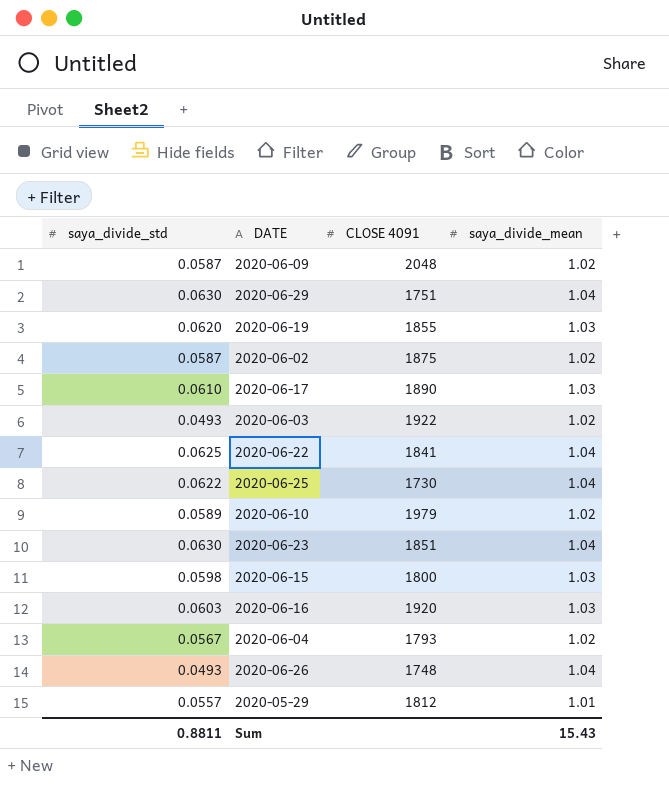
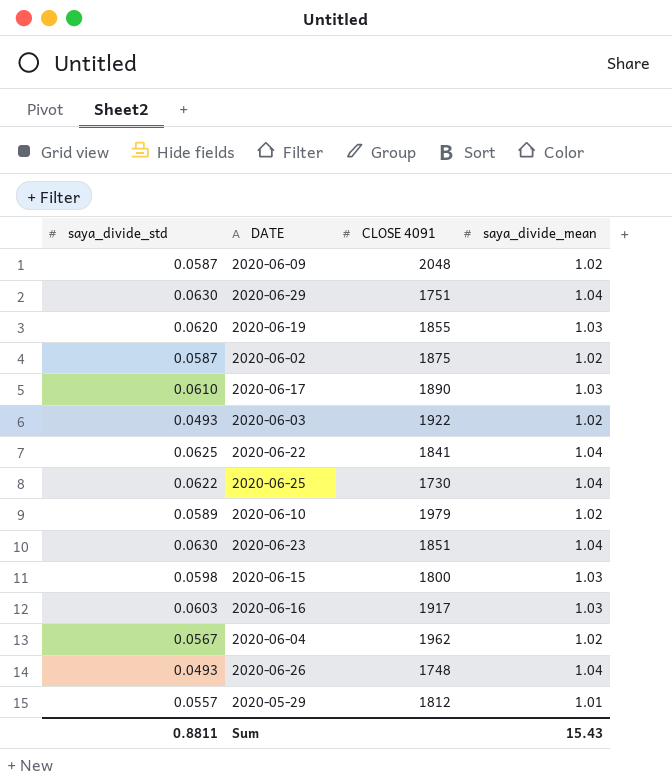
2020-06-16 | CLOSE 4091: 1920 -> 1917
2020-06-04 | CLOSE 4091: 1793 -> 1962

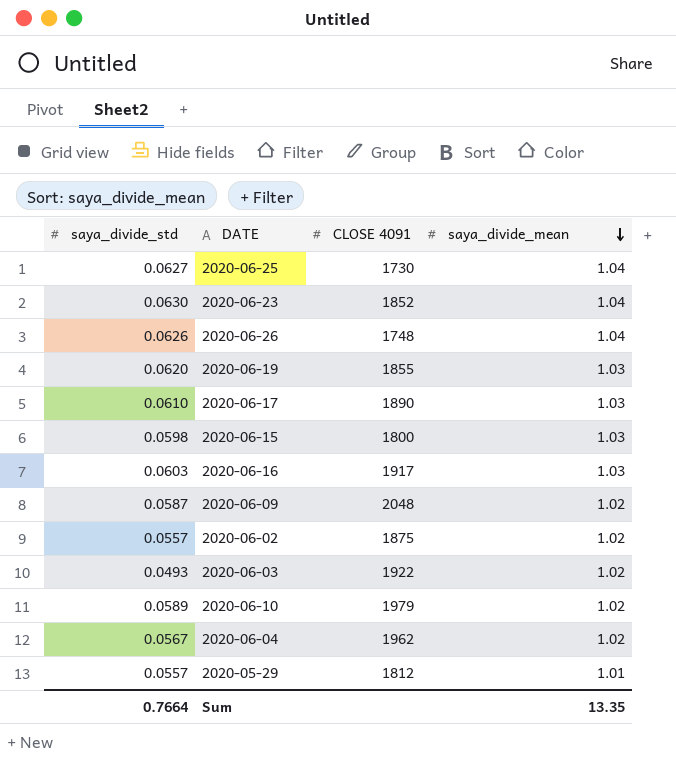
row order: none -> saya_divide_mean descending
row 2020-06-29: 0.0630 | 1751 | 1.04 -> none
row 2020-06-22: 0.0625 | 1841 | 1.04 -> none
2020-06-25 | saya_divide_std: 0.0622 -> 0.0627
2020-06-23 | CLOSE 4091: 1851 -> 1852
2020-06-26 | saya_divide_std: 0.0493 -> 0.0626
2020-06-02 | saya_divide_std: 0.0587 -> 0.0557
Sum | saya_divide_std: 0.8811 -> 0.7664
Sum | saya_divide_mean: 15.43 -> 13.35

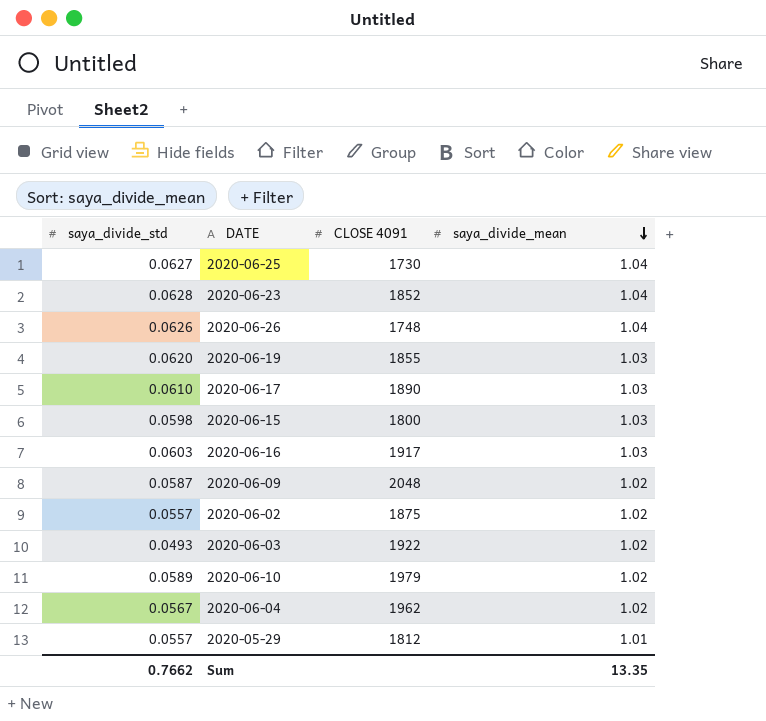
2020-06-23 | saya_divide_std: 0.0630 -> 0.0628
Sum | saya_divide_std: 0.7664 -> 0.7662

